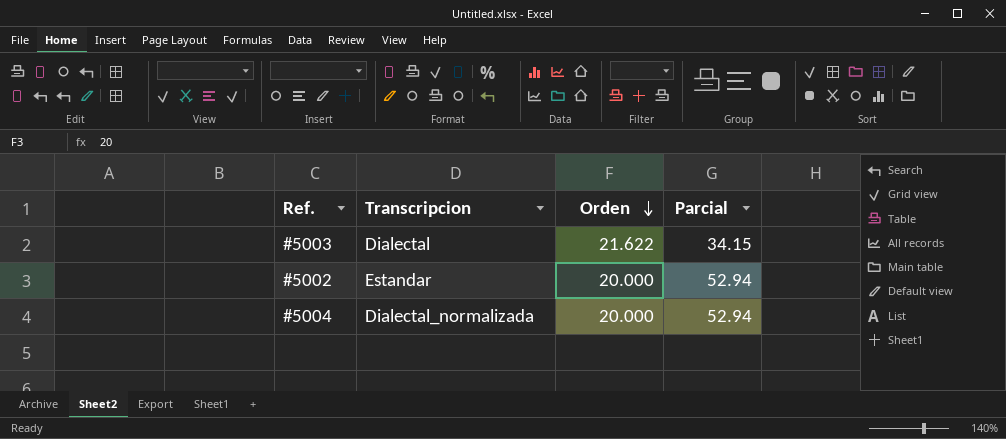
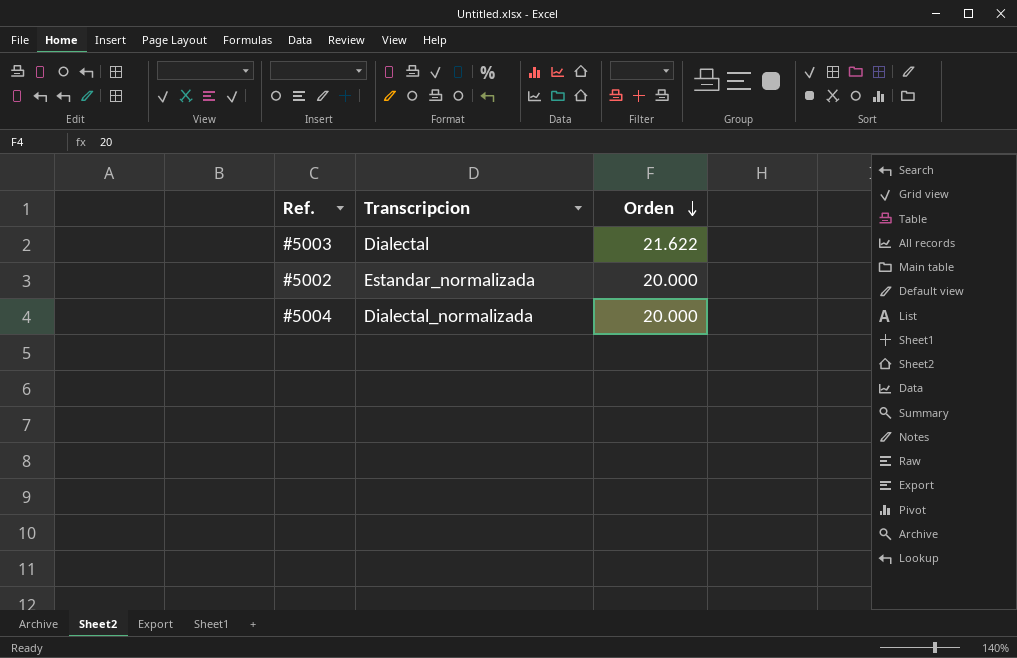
column Parcial | position: 4 -> none
#5002 | Transcripcion: Estandar -> Estandar_normalizada

